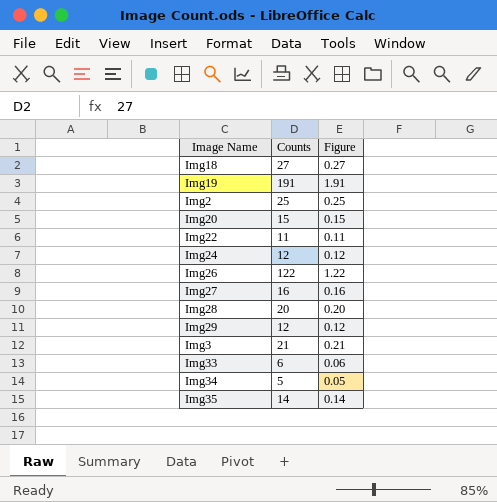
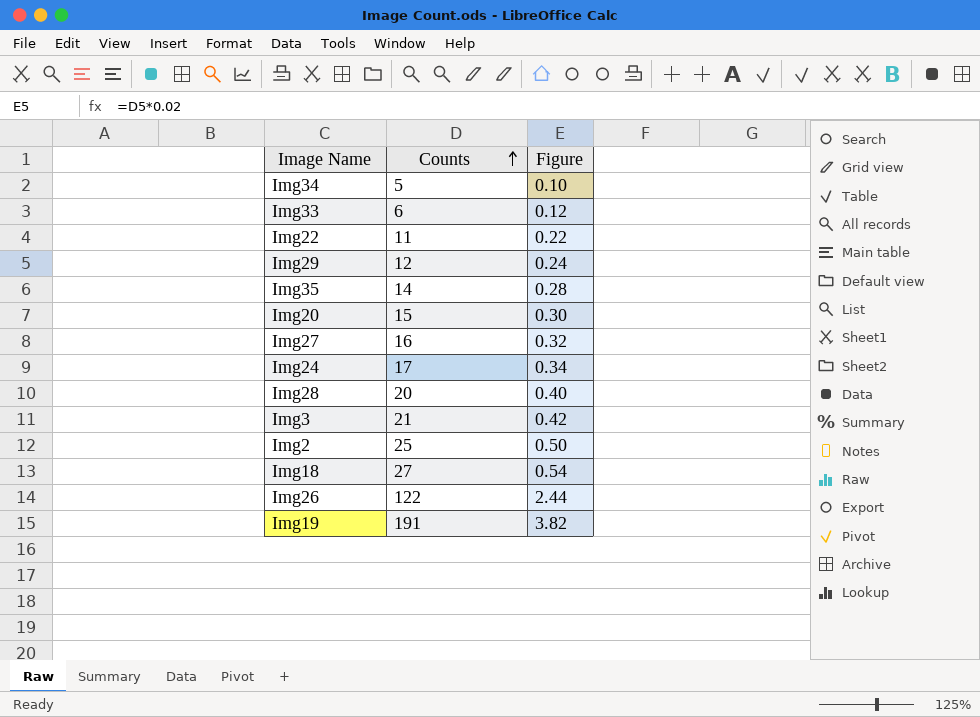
row order: none -> Counts ascending
column Figure | formula: [Counts] * 0.01 -> [Counts] * 0.02
Img24 | Counts: 12 -> 17

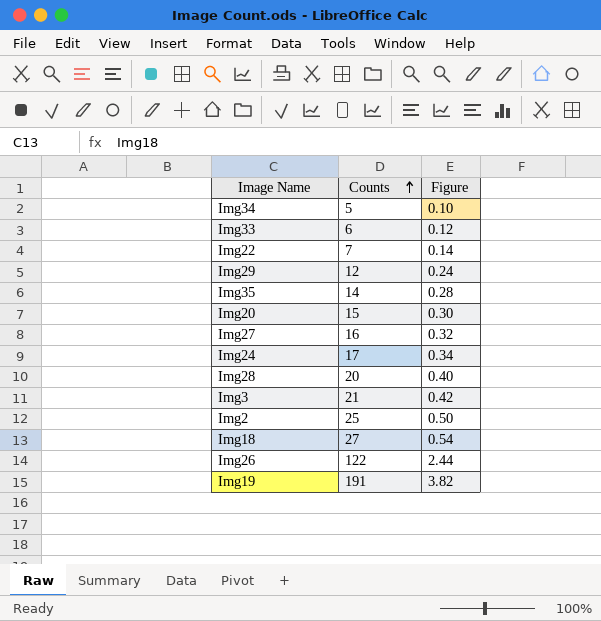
Img22 | Counts: 11 -> 7
Img22 | Figure: 0.22 -> 0.14

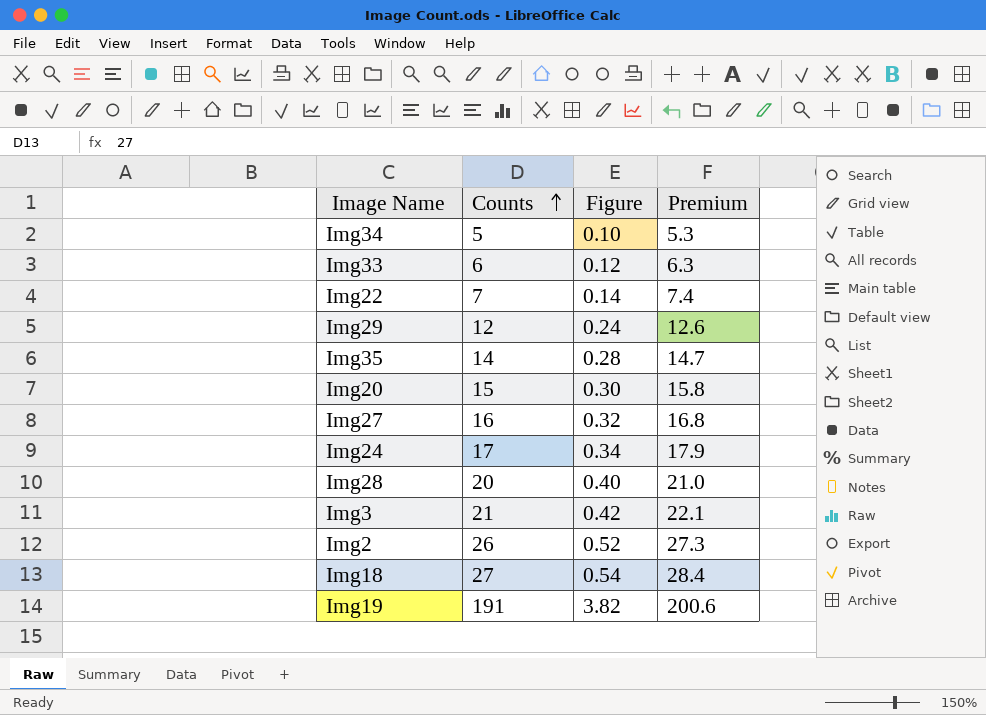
column Premium | formula: none -> [Counts] * 1.05
row Img26: 122 | 2.44 -> none
Img2 | Counts: 25 -> 26
Img2 | Figure: 0.50 -> 0.52

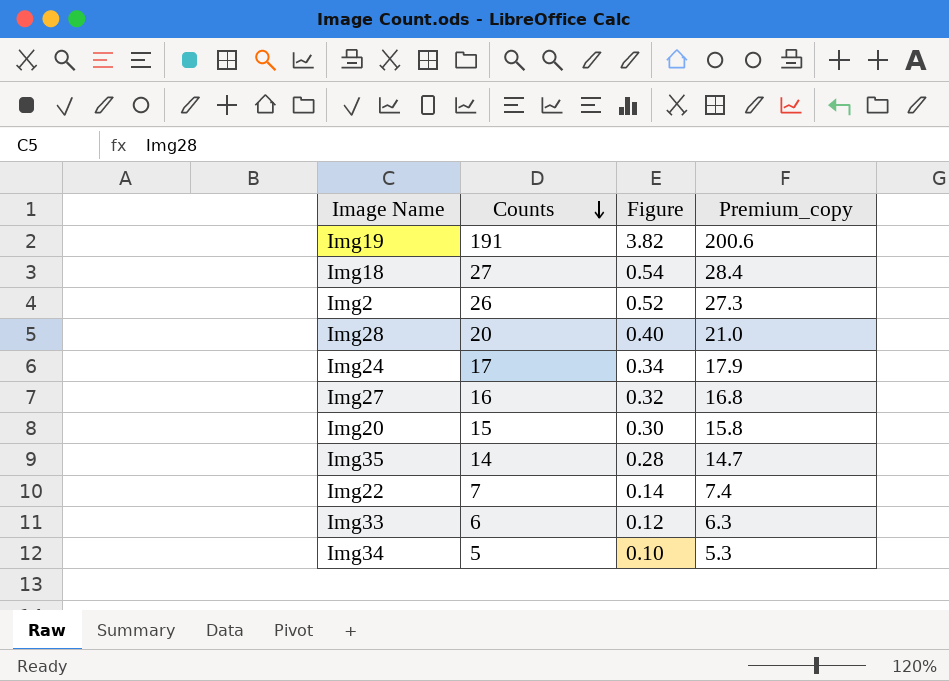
row order: Counts ascending -> Counts descending
column name: Premium -> Premium_copy
row Img29: 12 | 0.24 | 12.6 -> none
row Img3: 21 | 0.42 | 22.1 -> none

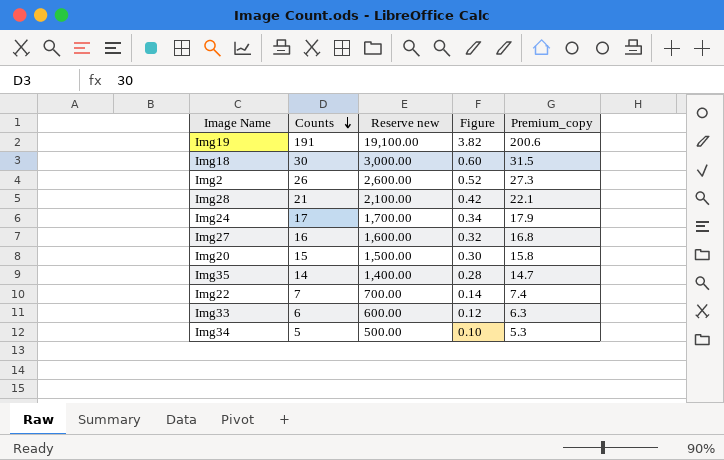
column Reserve new | formula: none -> [Counts] * 100
Img18 | Counts: 27 -> 30
Img18 | Figure: 0.54 -> 0.60
Img18 | Premium_copy: 28.4 -> 31.5
Img28 | Counts: 20 -> 21
Img28 | Figure: 0.40 -> 0.42
Img28 | Premium_copy: 21.0 -> 22.1

